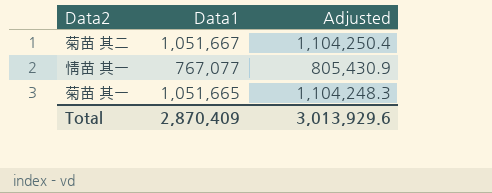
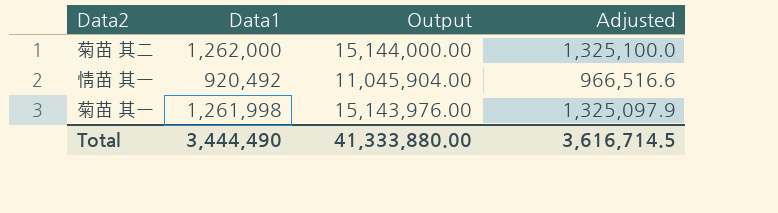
column Output | formula: none -> [Data1] * 12
菊苗 其二 | Data1: 1,051,667 -> 1,262,000
菊苗 其二 | Adjusted: 1,104,250.4 -> 1,325,100.0
情苗 其一 | Data1: 767,077 -> 920,492
情苗 其一 | Adjusted: 805,430.9 -> 966,516.6
菊苗 其一 | Data1: 1,051,665 -> 1,261,998
菊苗 其一 | Adjusted: 1,104,248.3 -> 1,325,097.9
Total | Data1: 2,870,409 -> 3,444,490
Total | Adjusted: 3,013,929.6 -> 3,616,714.5

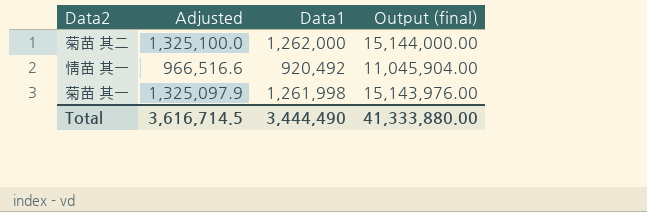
column Adjusted | position: 4 -> 2
column name: Output -> Output (final)

